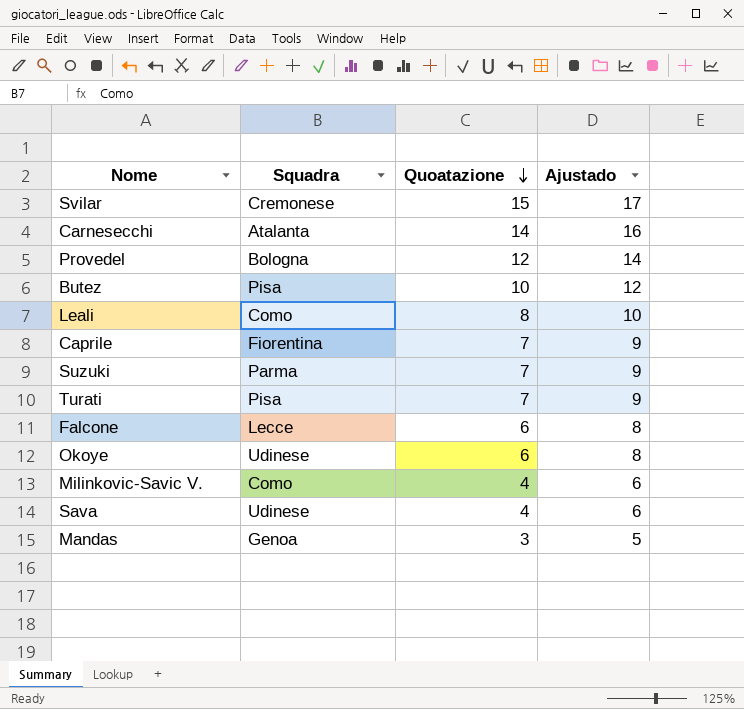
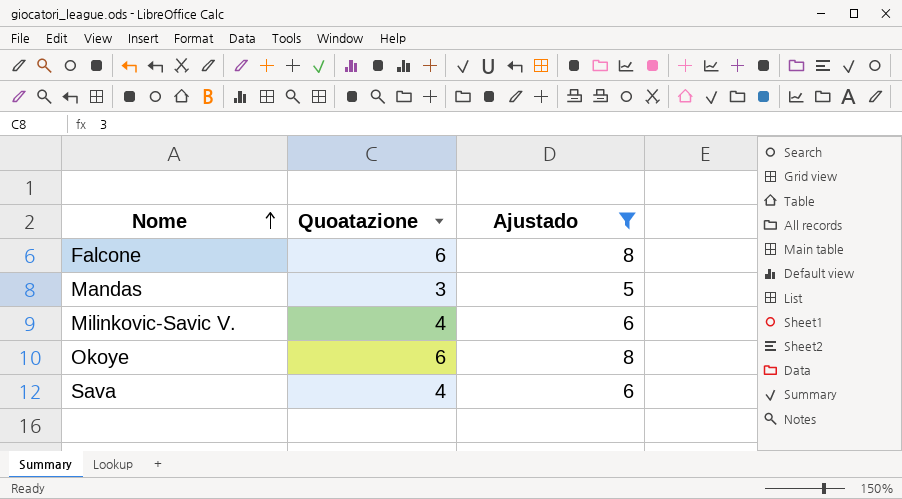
filter: none -> Ajustado <= 8
row order: Quoatazione descending -> Nome ascending
column Squadra | position: 2 -> none

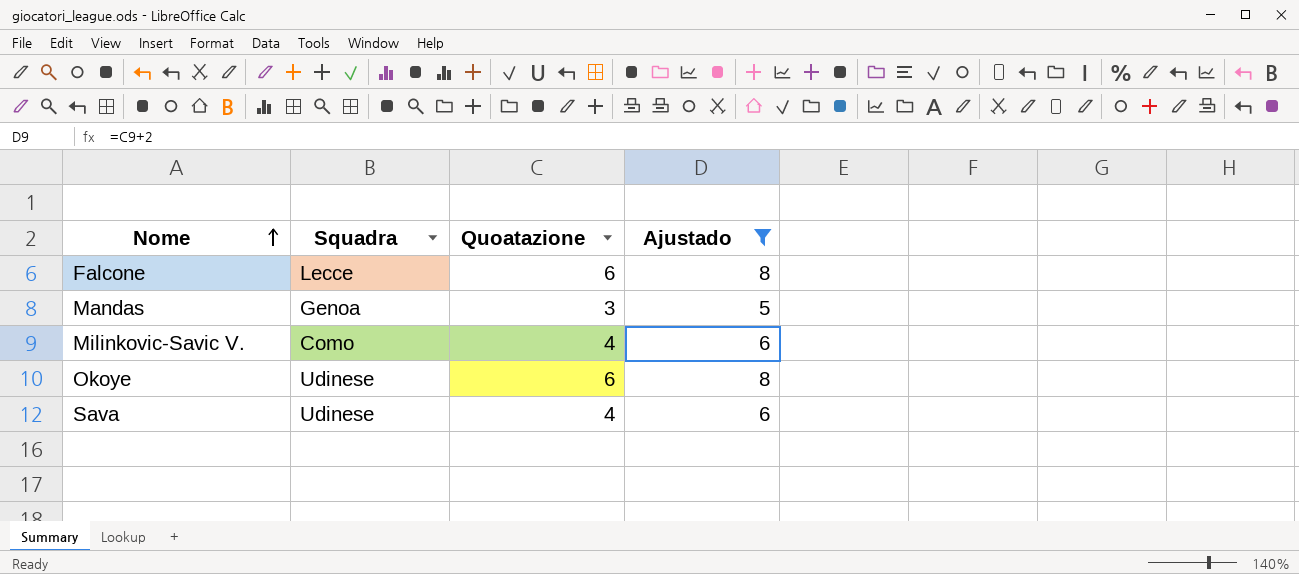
column Squadra | position: none -> 2

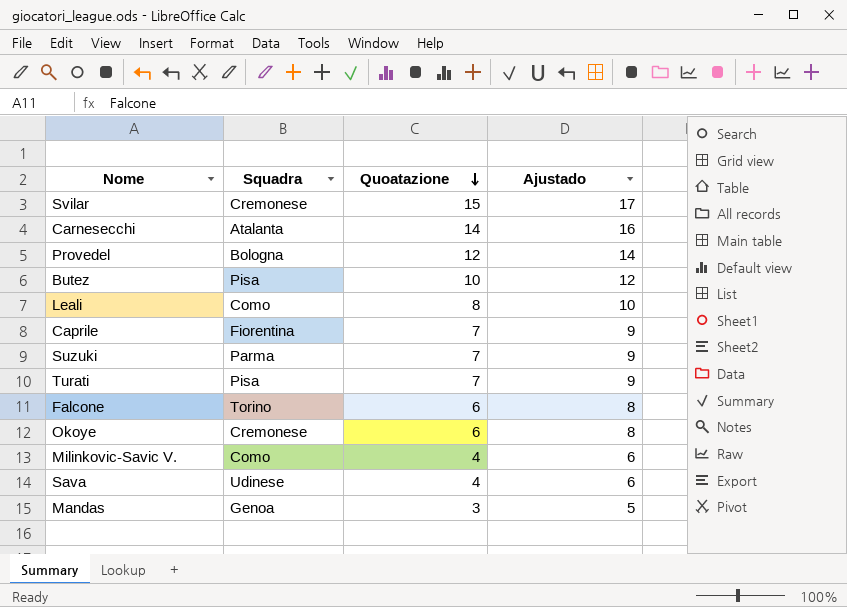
filter: Ajustado <= 8 -> none
row order: Nome ascending -> Quoatazione descending
Falcone | Squadra: Lecce -> Torino
Okoye | Squadra: Udinese -> Cremonese

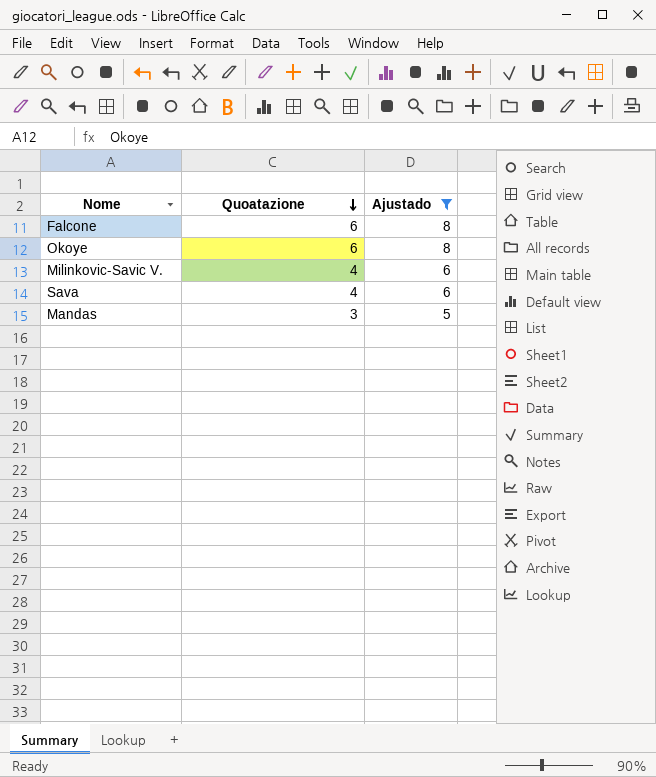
filter: none -> Ajustado <= 8
column Squadra | position: 2 -> none

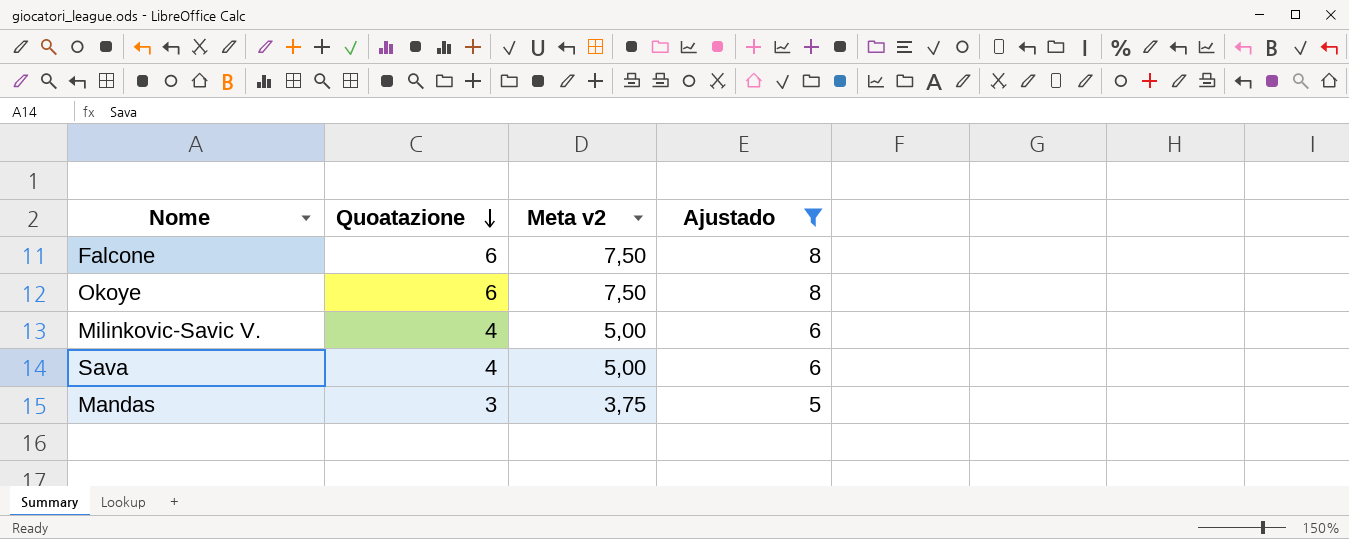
column Meta v2 | formula: none -> [Quoatazione] * 1,25

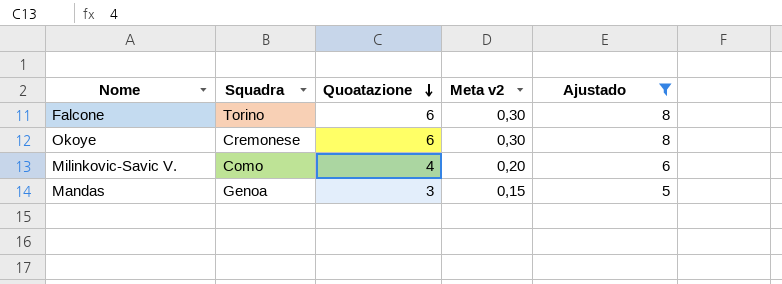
column Squadra | position: none -> 2
column Meta v2 | formula: [Quoatazione] * 1,25 -> [Quoatazione] * 0,05
row Sava: 4 | 5,00 | 6 -> none

